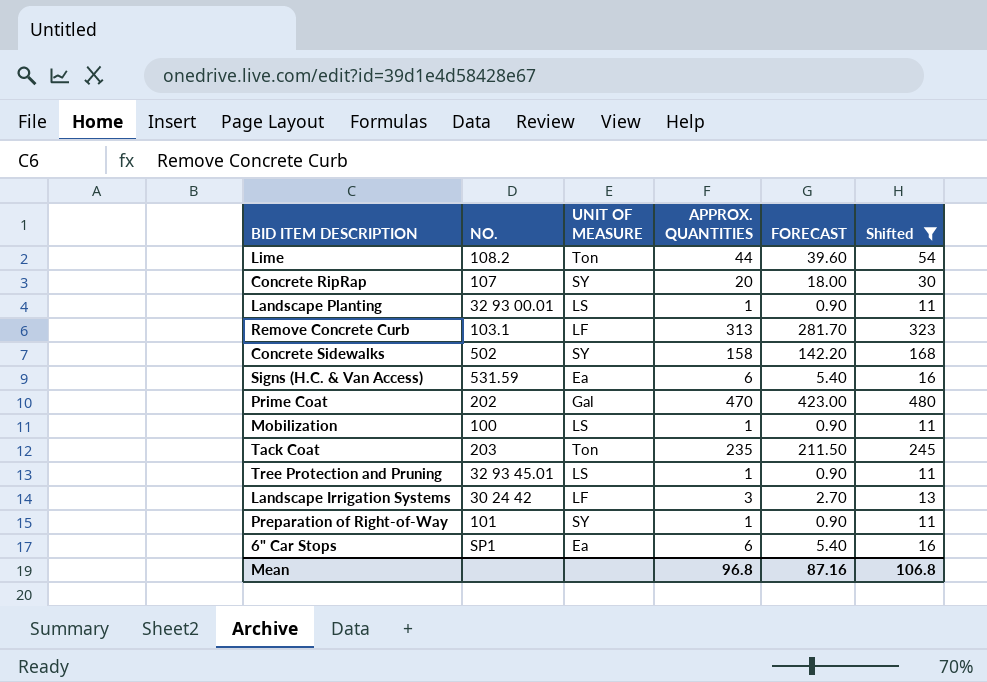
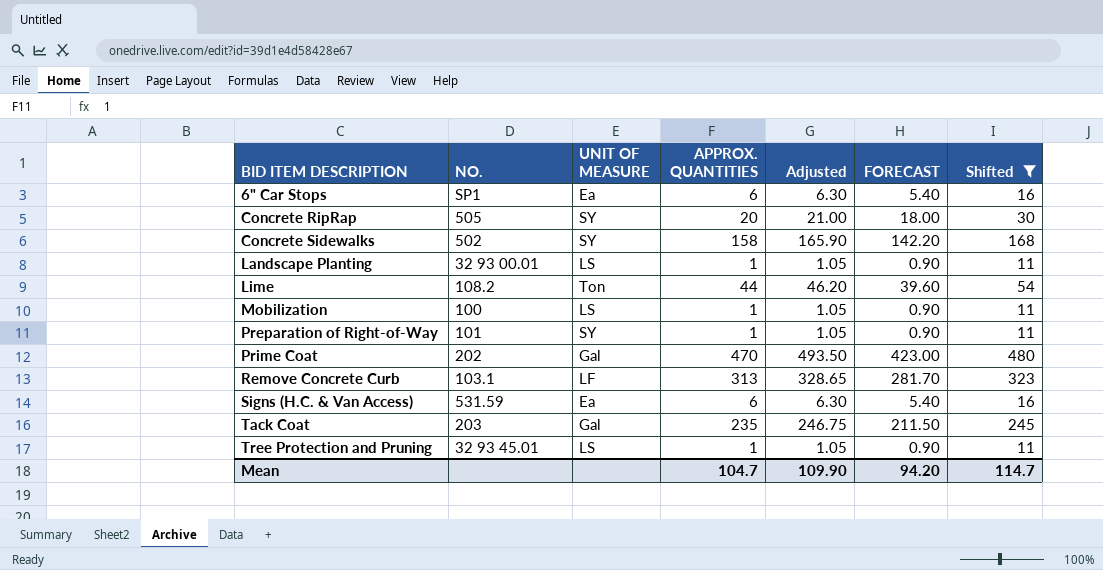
row order: none -> BID ITEM DESCRIPTION ascending
column Adjusted | formula: none -> [APPROX. QUANTITIES] * 1.05
row Landscape Irrigation Systems: 30 24 42 | LF | 3 | 2.70 | 13 -> none
Concrete RipRap | NO.: 107 -> 505
Tack Coat | UNIT OF MEASURE: Ton -> Gal
Mean | APPROX. QUANTITIES: 96.8 -> 104.7
Mean | FORECAST: 87.16 -> 94.20
Mean | Shifted: 106.8 -> 114.7

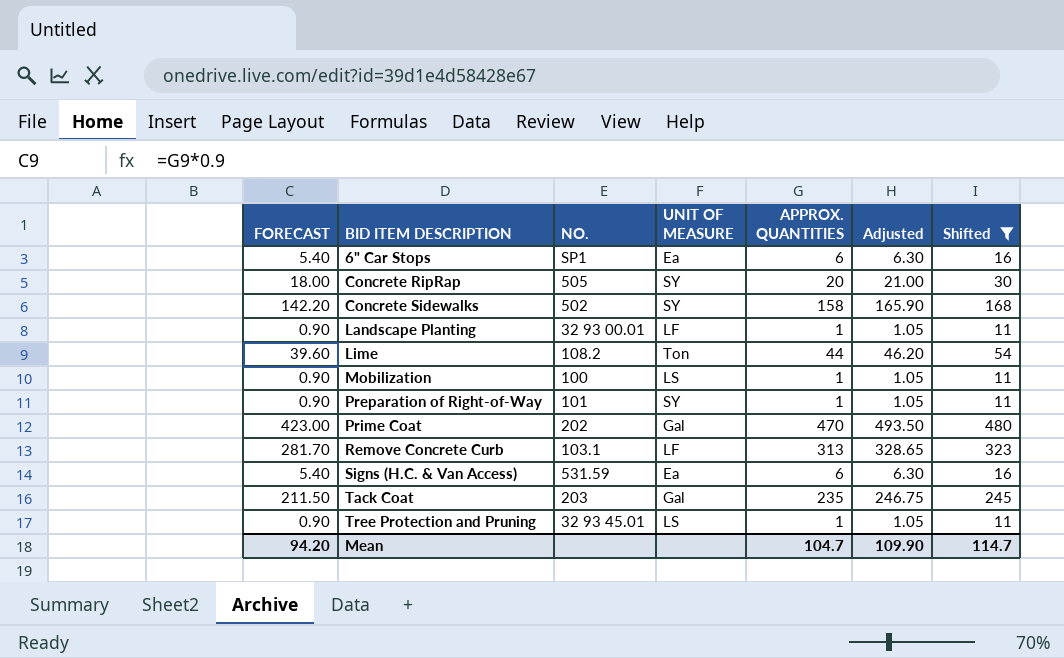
column FORECAST | position: 6 -> 1
Landscape Planting | UNIT OF MEASURE: LS -> LF

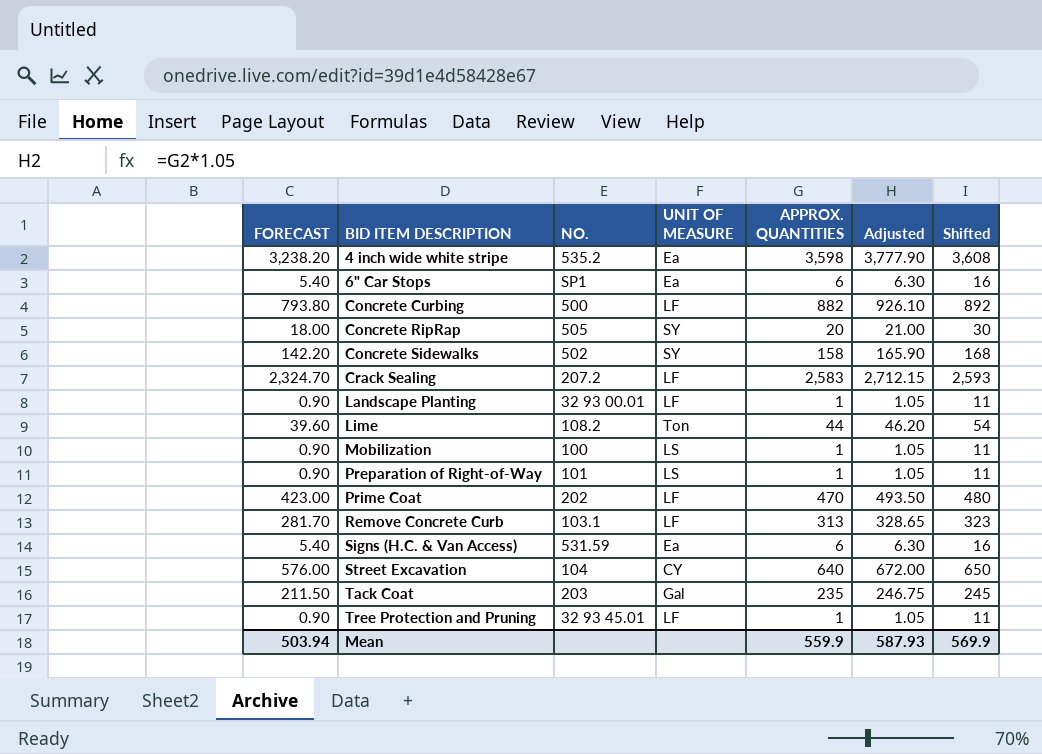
filter: Shifted <= 480 -> none
Preparation of Right-of-Way | UNIT OF MEASURE: SY -> LS
Prime Coat | UNIT OF MEASURE: Gal -> LF
Tree Protection and Pruning | UNIT OF MEASURE: LS -> LF
Mean | FORECAST: 94.20 -> 503.94
Mean | APPROX. QUANTITIES: 104.7 -> 559.9
Mean | Adjusted: 109.90 -> 587.93
Mean | Shifted: 114.7 -> 569.9

